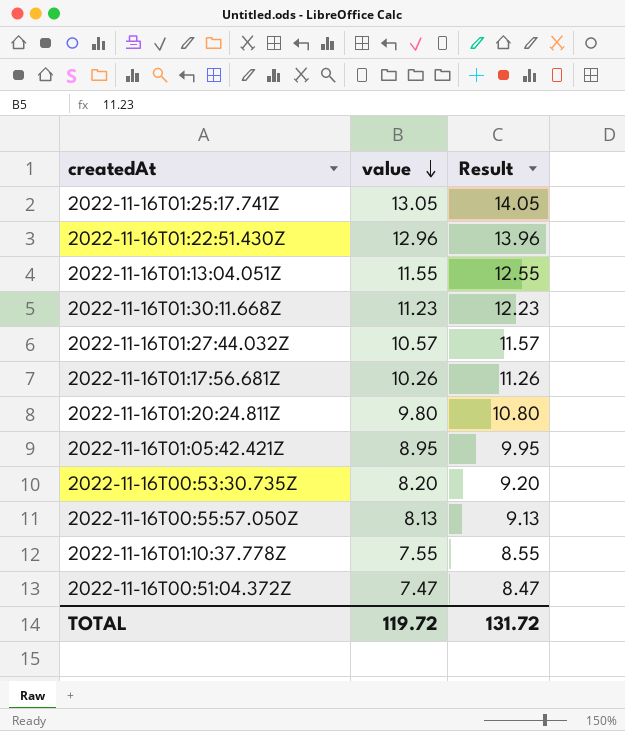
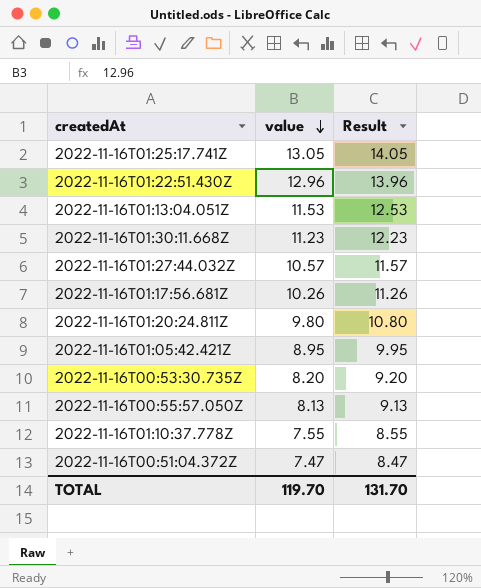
2022-11-16T01:13:04.051Z | value: 11.55 -> 11.53
2022-11-16T01:13:04.051Z | Result: 12.55 -> 12.53
TOTAL | value: 119.72 -> 119.70
TOTAL | Result: 131.72 -> 131.70

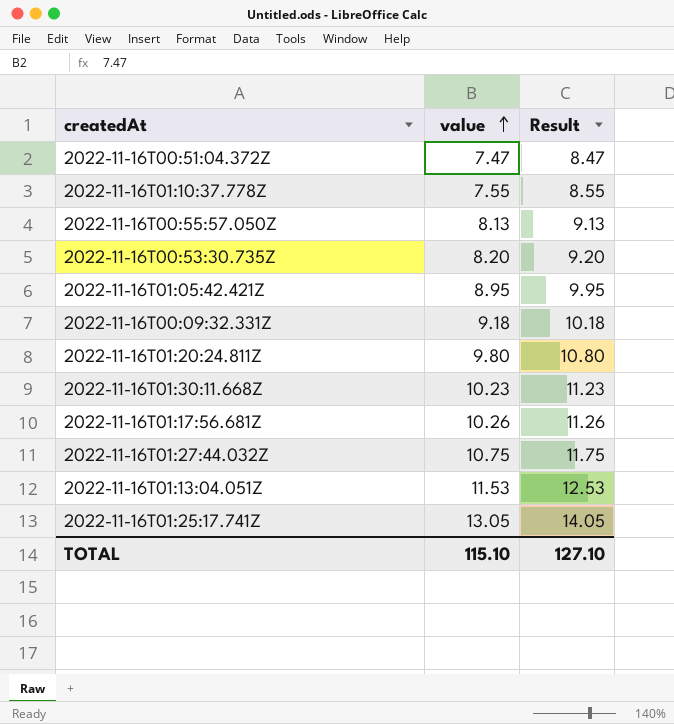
row order: value descending -> value ascending
row 2022-11-16T01:22:51.430Z: 12.96 | 13.96 -> none
row 2022-11-16T00:09:32.331Z: none -> 9.18 | 10.18
2022-11-16T01:30:11.668Z | value: 11.23 -> 10.23
2022-11-16T01:30:11.668Z | Result: 12.23 -> 11.23
2022-11-16T01:27:44.032Z | value: 10.57 -> 10.75
2022-11-16T01:27:44.032Z | Result: 11.57 -> 11.75
TOTAL | value: 119.70 -> 115.10
TOTAL | Result: 131.70 -> 127.10

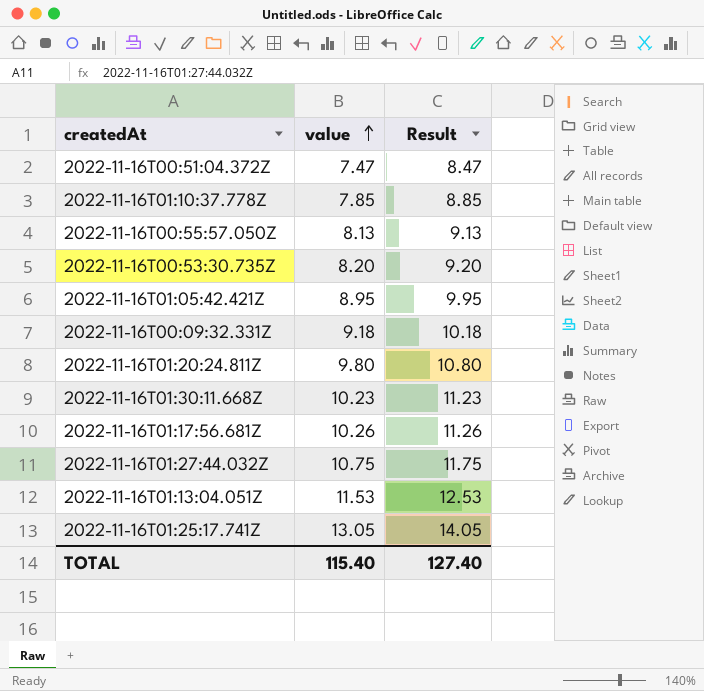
2022-11-16T01:10:37.778Z | value: 7.55 -> 7.85
2022-11-16T01:10:37.778Z | Result: 8.55 -> 8.85
TOTAL | value: 115.10 -> 115.40
TOTAL | Result: 127.10 -> 127.40

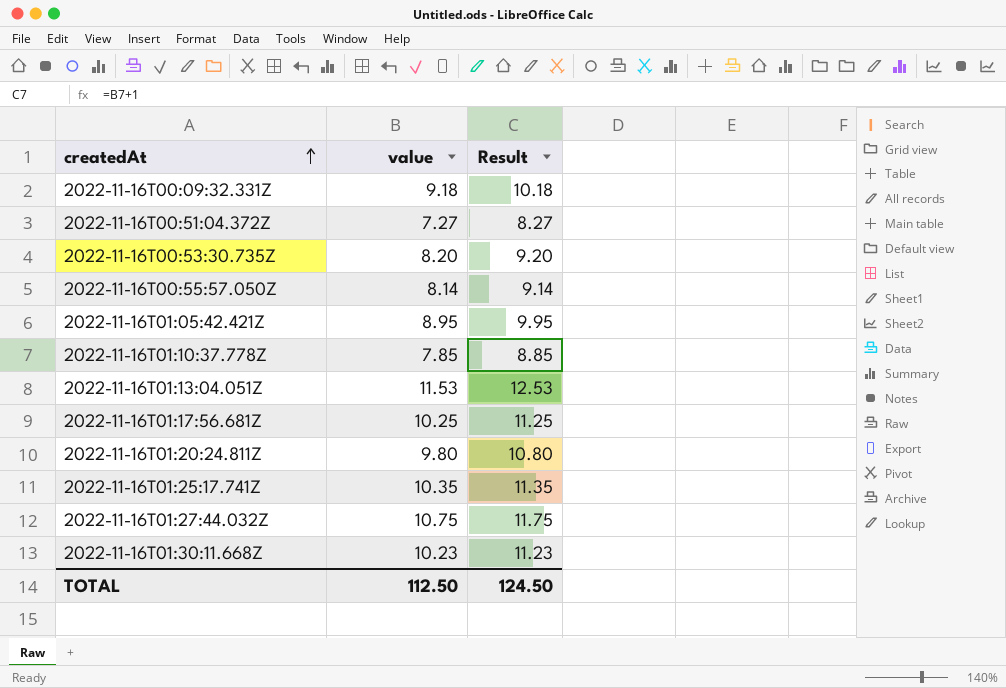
row order: value ascending -> createdAt ascending
2022-11-16T00:51:04.372Z | value: 7.47 -> 7.27
2022-11-16T00:51:04.372Z | Result: 8.47 -> 8.27
2022-11-16T00:55:57.050Z | value: 8.13 -> 8.14
2022-11-16T00:55:57.050Z | Result: 9.13 -> 9.14
2022-11-16T01:17:56.681Z | value: 10.26 -> 10.25
2022-11-16T01:17:56.681Z | Result: 11.26 -> 11.25
2022-11-16T01:25:17.741Z | value: 13.05 -> 10.35
2022-11-16T01:25:17.741Z | Result: 14.05 -> 11.35
TOTAL | value: 115.40 -> 112.50
TOTAL | Result: 127.40 -> 124.50

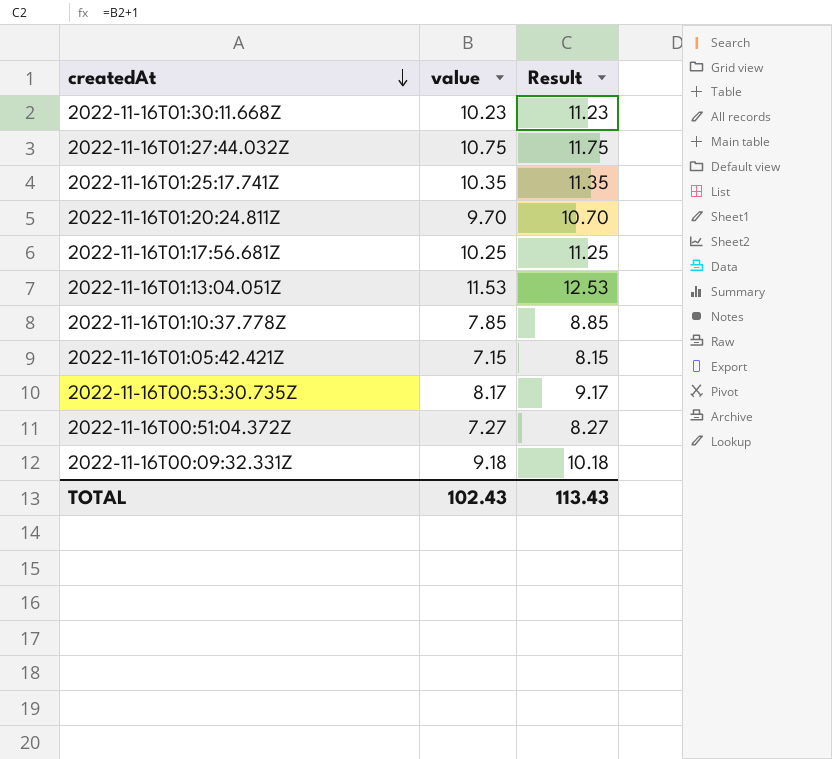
row order: createdAt ascending -> createdAt descending
row 2022-11-16T00:55:57.050Z: 8.14 | 9.14 -> none
2022-11-16T01:20:24.811Z | value: 9.80 -> 9.70
2022-11-16T01:20:24.811Z | Result: 10.80 -> 10.70
2022-11-16T01:05:42.421Z | value: 8.95 -> 7.15
2022-11-16T01:05:42.421Z | Result: 9.95 -> 8.15
2022-11-16T00:53:30.735Z | value: 8.20 -> 8.17
2022-11-16T00:53:30.735Z | Result: 9.20 -> 9.17
TOTAL | value: 112.50 -> 102.43
TOTAL | Result: 124.50 -> 113.43

